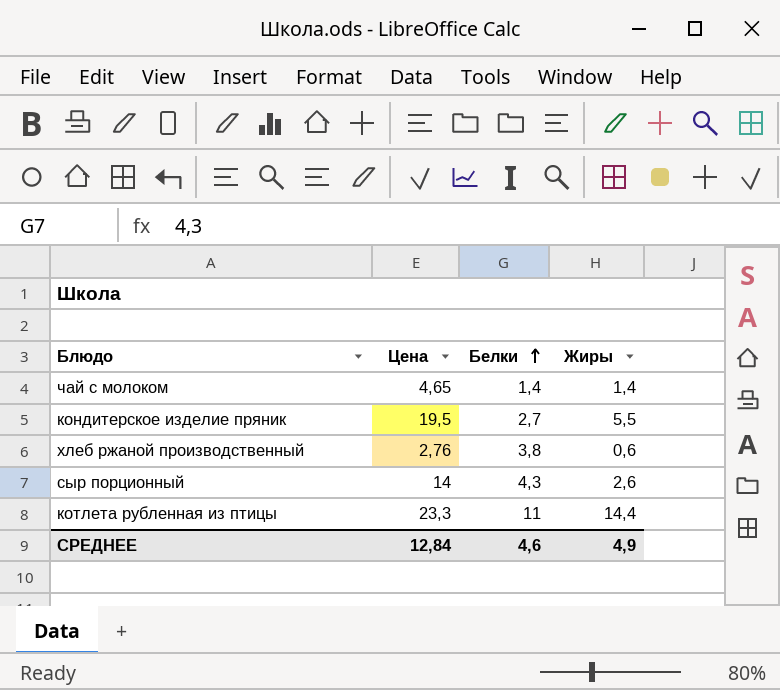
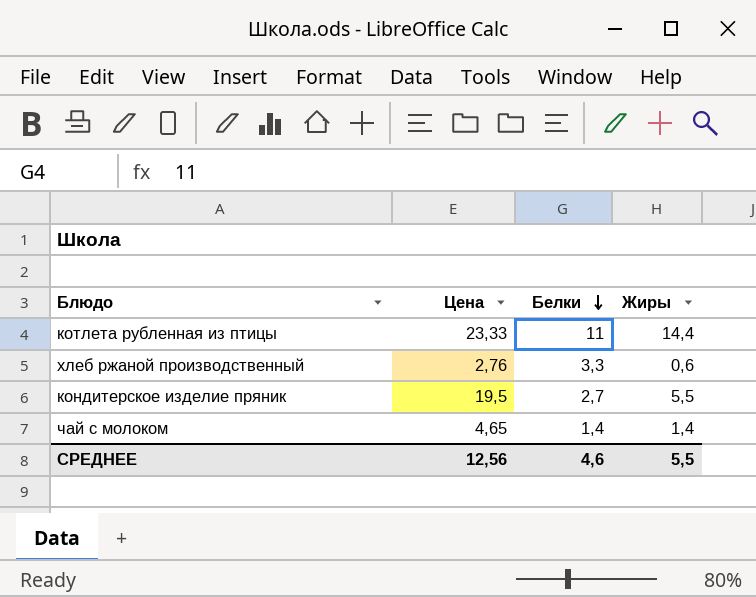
row order: Белки ascending -> Белки descending
row сыр порционный: 14 | 4,3 | 2,6 -> none
котлета рубленная из птицы | Цена: 23,3 -> 23,33
хлеб ржаной производственный | Белки: 3,8 -> 3,3
СРЕДНЕЕ | Цена: 12,84 -> 12,56
СРЕДНЕЕ | Жиры: 4,9 -> 5,5

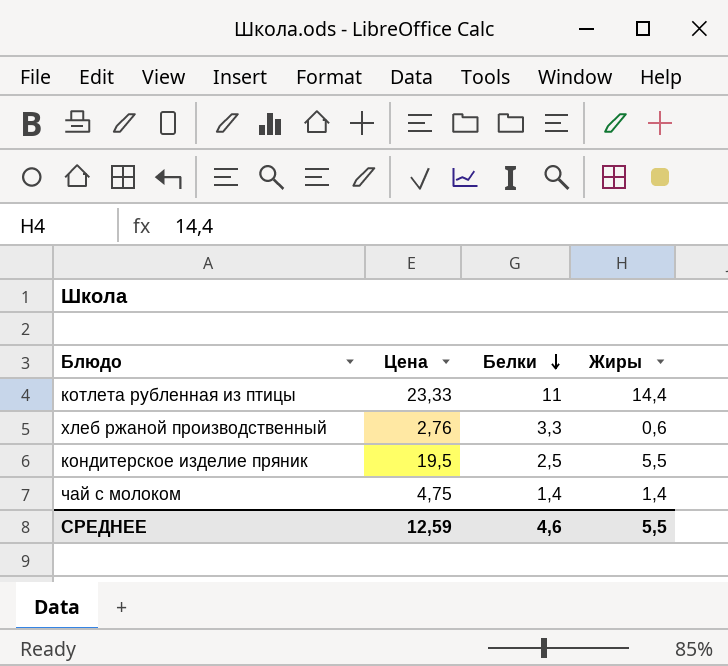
кондитерское изделие пряник | Белки: 2,7 -> 2,5
чай с молоком | Цена: 4,65 -> 4,75
СРЕДНЕЕ | Цена: 12,56 -> 12,59

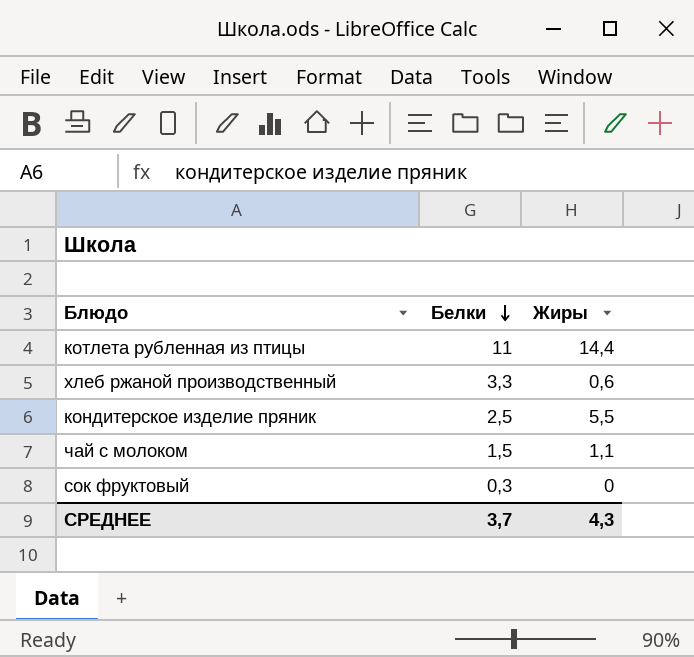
column Цена | position: 2 -> none
чай с молоком | Белки: 1,4 -> 1,5
чай с молоком | Жиры: 1,4 -> 1,1
row сок фруктовый: none -> 0,3 | 0
СРЕДНЕЕ | Белки: 4,6 -> 3,7
СРЕДНЕЕ | Жиры: 5,5 -> 4,3

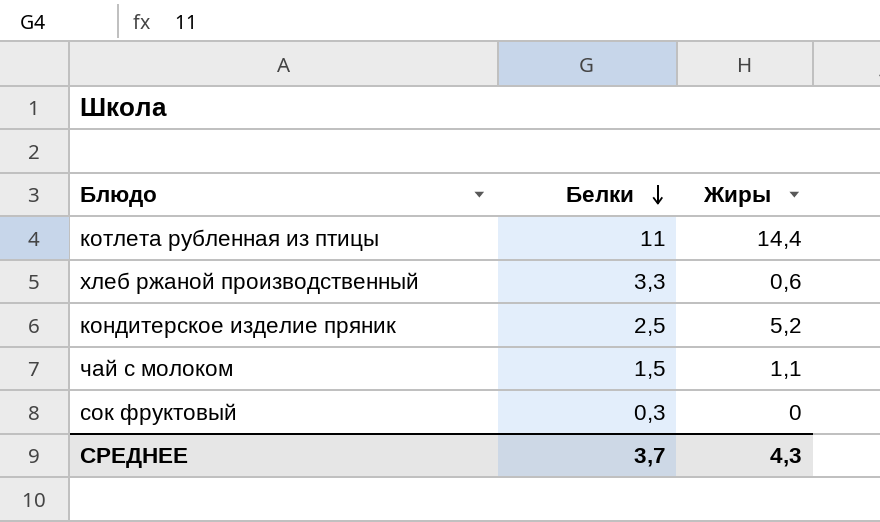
кондитерское изделие пряник | Жиры: 5,5 -> 5,2

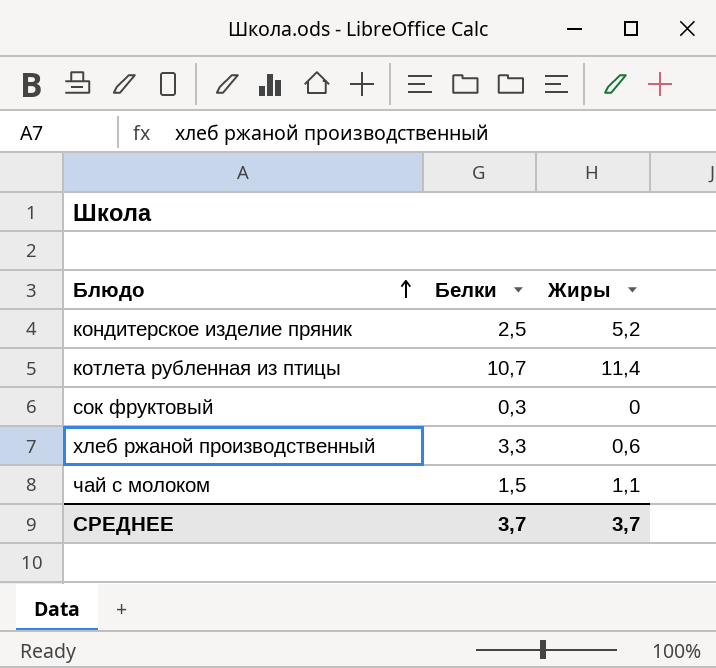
row order: Белки descending -> Блюдо ascending
котлета рубленная из птицы | Белки: 11 -> 10,7
котлета рубленная из птицы | Жиры: 14,4 -> 11,4
СРЕДНЕЕ | Жиры: 4,3 -> 3,7

